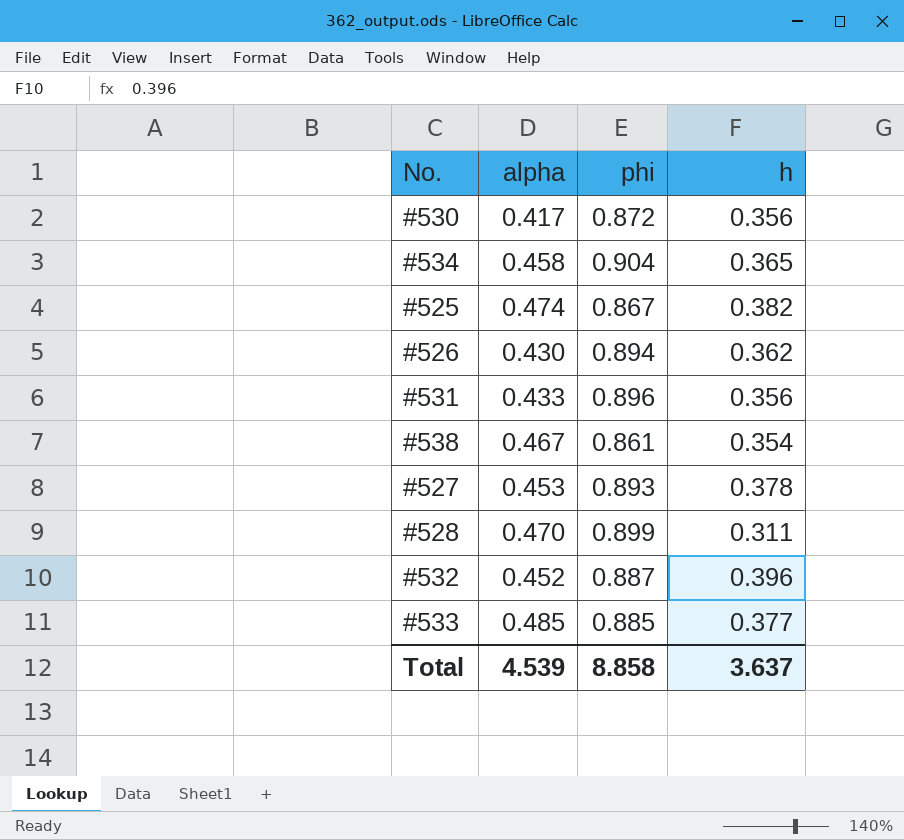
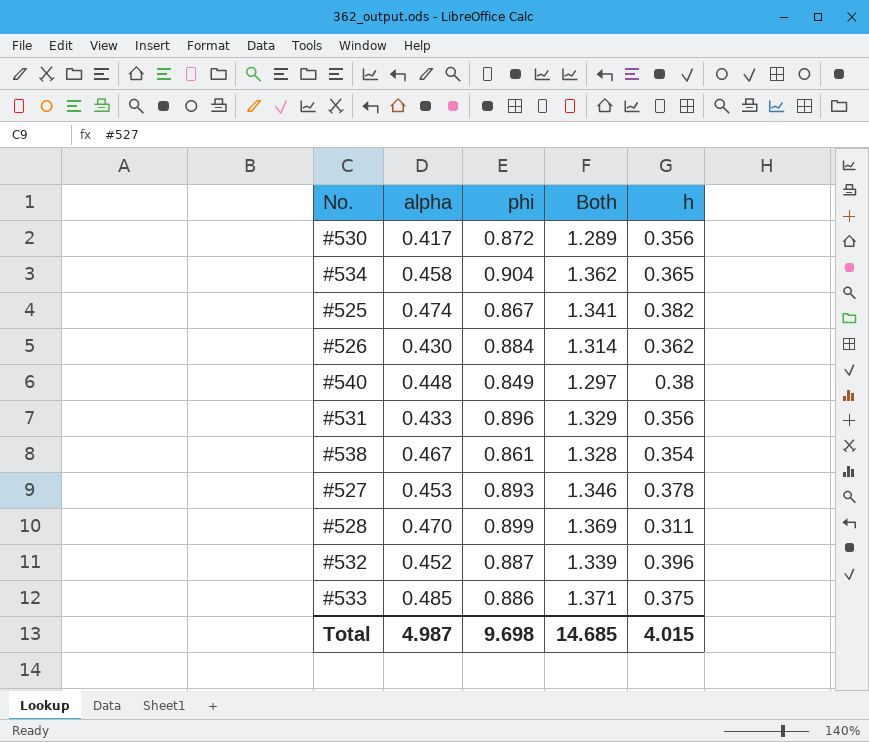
column Both | formula: none -> [alpha] + [phi]
#526 | phi: 0.894 -> 0.884
row #540: none -> 0.448 | 0.849 | 1.297 | 0.38
#533 | phi: 0.885 -> 0.886
#533 | h: 0.377 -> 0.375
Total | alpha: 4.539 -> 4.987
Total | phi: 8.858 -> 9.698
Total | h: 3.637 -> 4.015

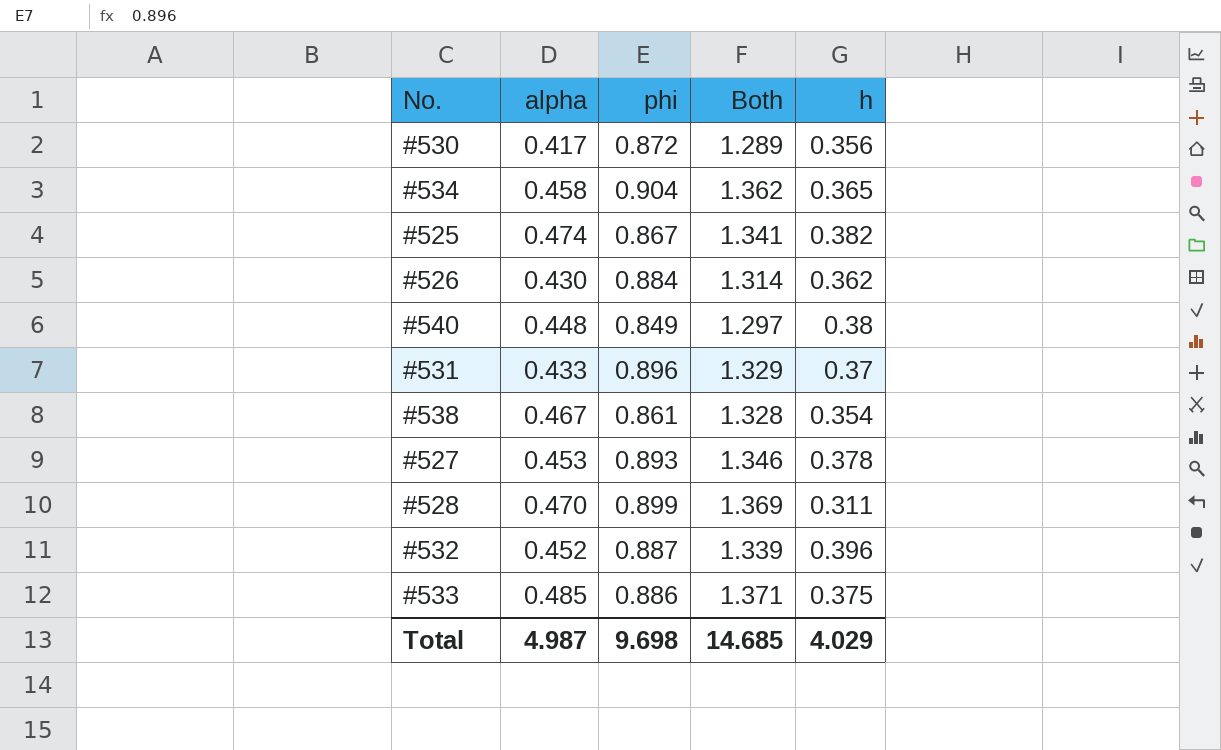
#531 | h: 0.356 -> 0.37
Total | h: 4.015 -> 4.029

